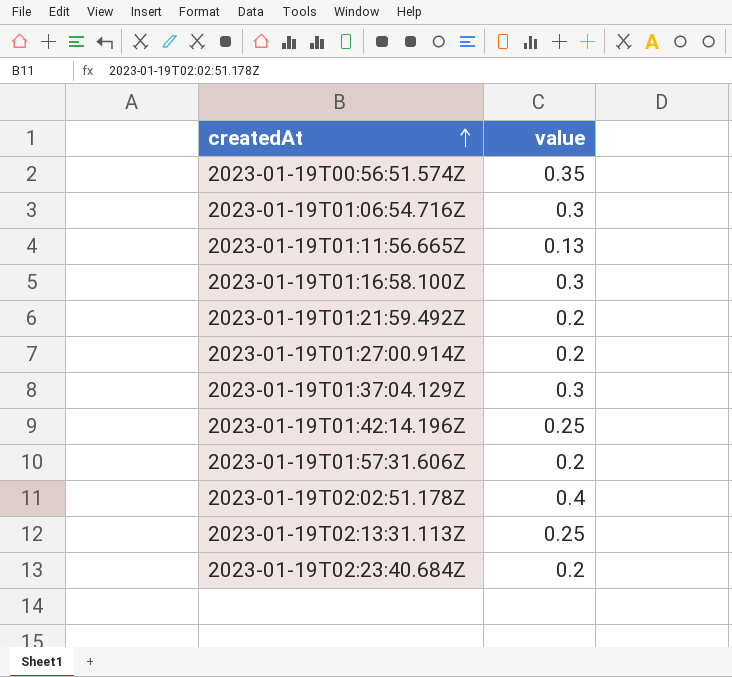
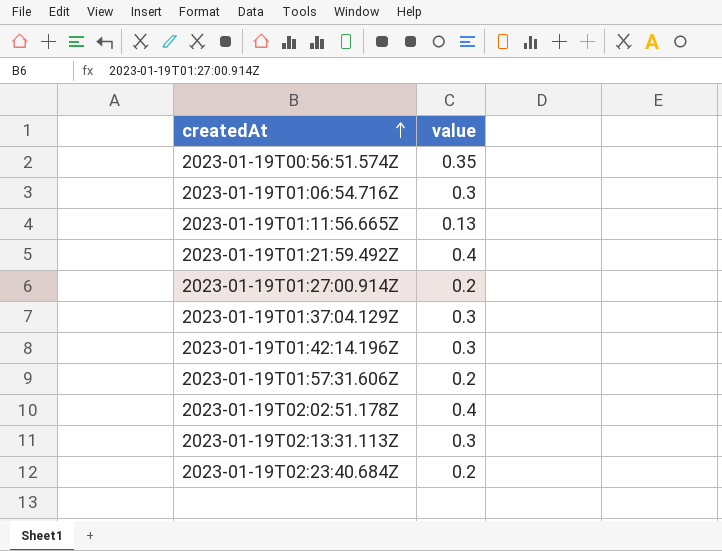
row 2023-01-19T01:16:58.100Z: 0.3 -> none
2023-01-19T01:21:59.492Z | value: 0.2 -> 0.4
2023-01-19T01:42:14.196Z | value: 0.25 -> 0.3
2023-01-19T02:13:31.113Z | value: 0.25 -> 0.3

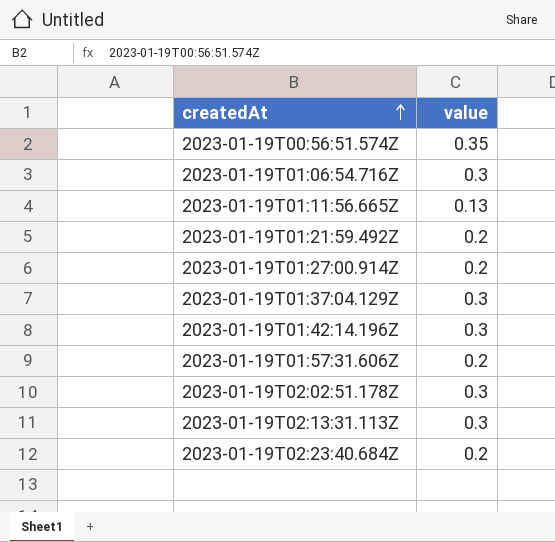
2023-01-19T01:21:59.492Z | value: 0.4 -> 0.2
2023-01-19T02:02:51.178Z | value: 0.4 -> 0.3

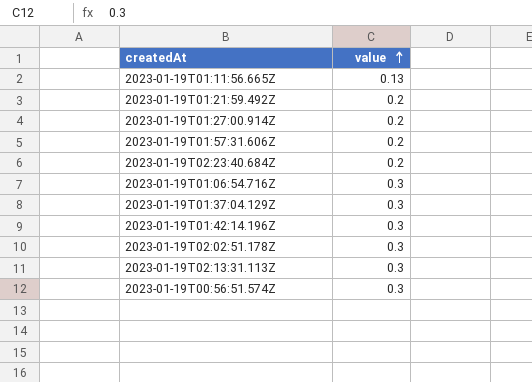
row order: createdAt ascending -> value ascending
2023-01-19T00:56:51.574Z | value: 0.35 -> 0.3

